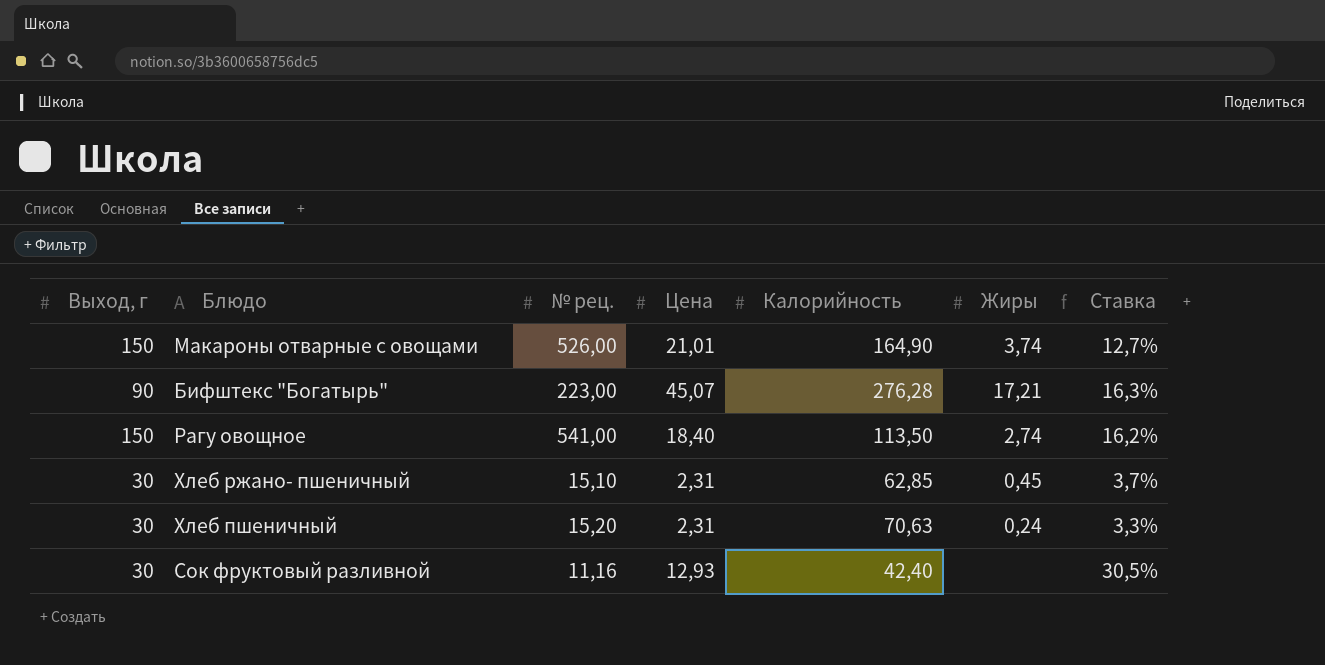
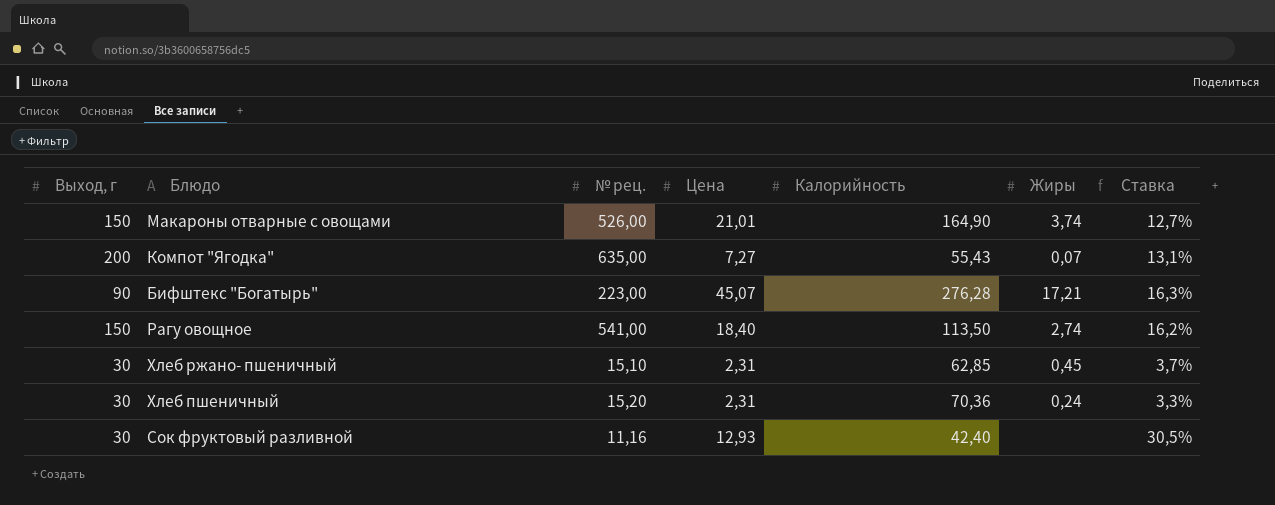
row Компот "Ягодка": none -> 200 | 635,00 | 7,27 | 55,43 | 0,07 | 13,1%
Хлеб пшеничный | Калорийность: 70,63 -> 70,36

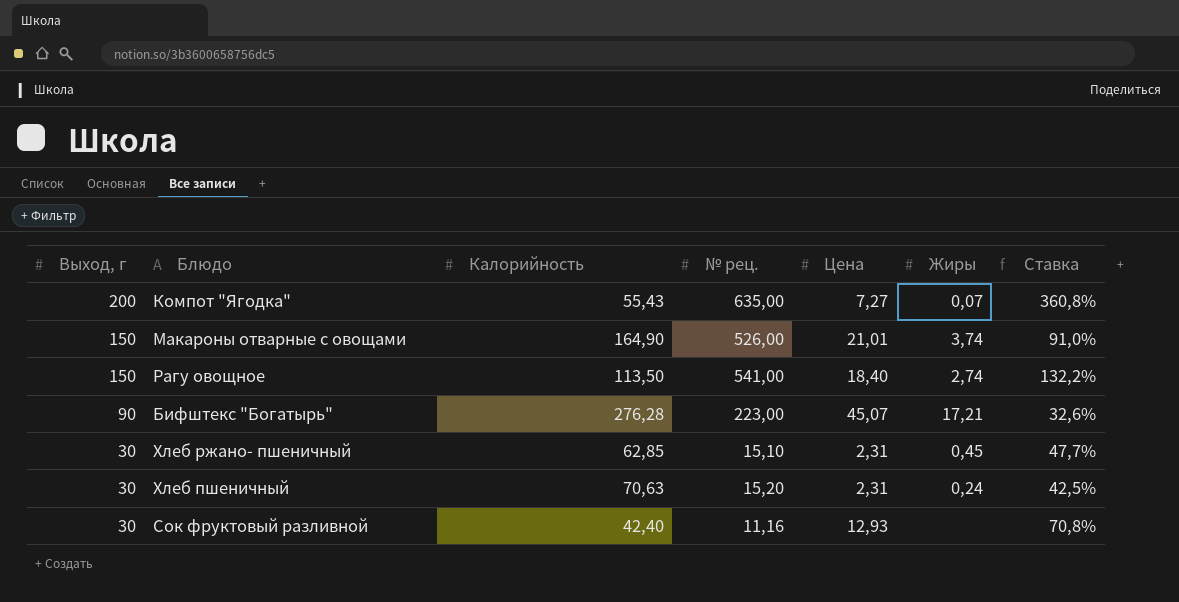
row order: none -> Выход, г descending
column Калорийность | position: 5 -> 3
column Ставка | formula: [Цена] / [Калорийность] -> [Выход, г] / [Калорийность]
Хлеб пшеничный | Калорийность: 70,36 -> 70,63

